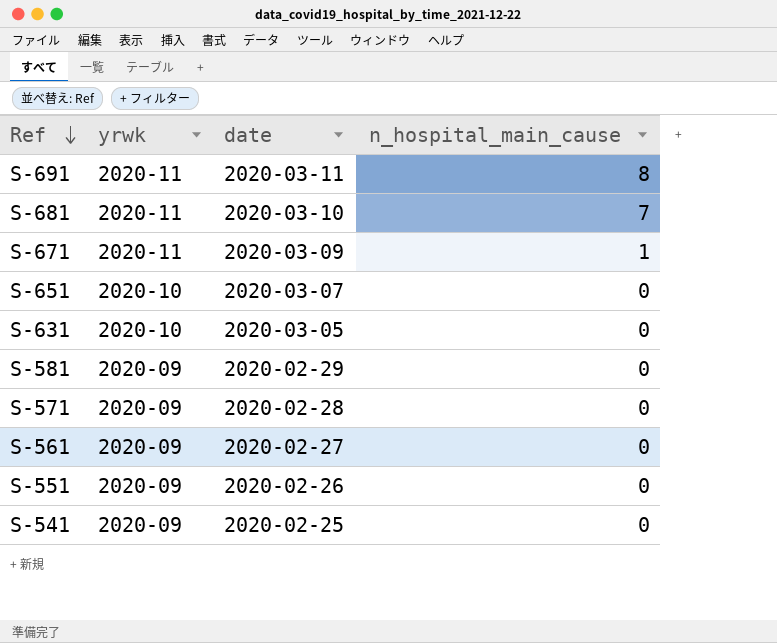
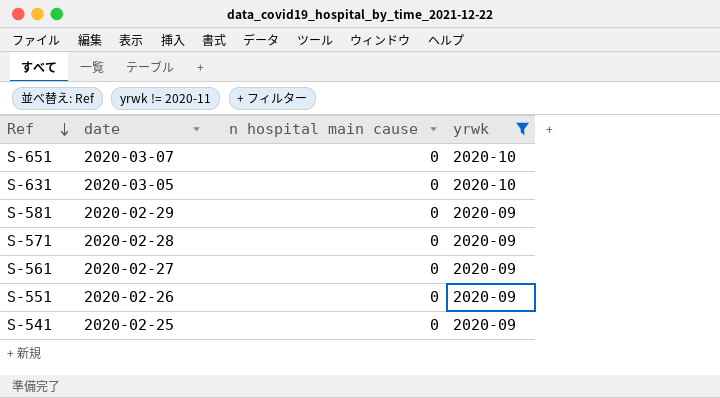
filter: none -> yrwk != 2020-11
column name: n_hospital_main_cause -> n hospital main cause
column yrwk | position: 2 -> 4

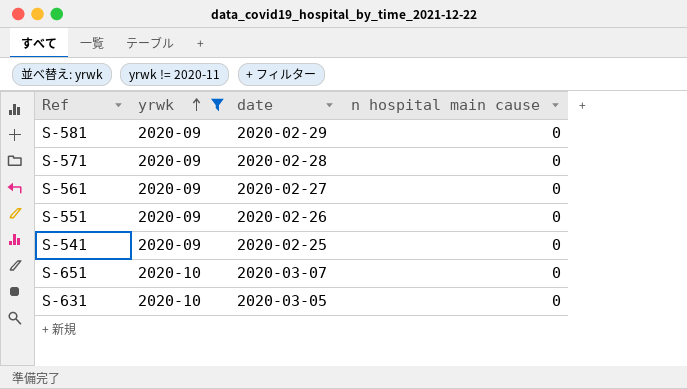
row order: Ref descending -> yrwk ascending
column yrwk | position: 4 -> 2

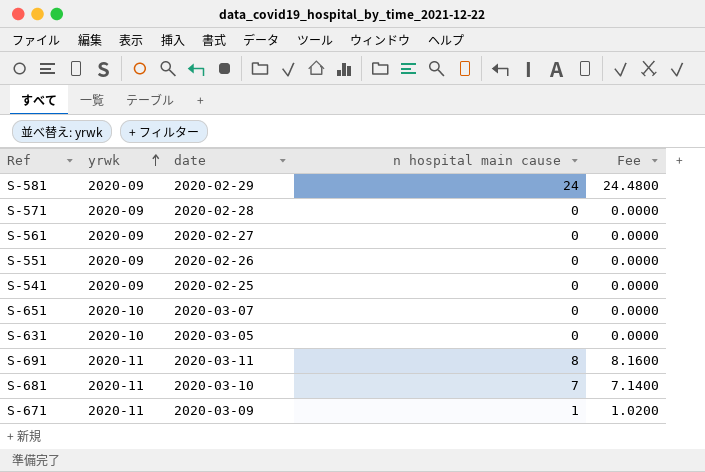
filter: yrwk != 2020-11 -> none
column Fee | formula: none -> [n hospital main cause] * 1.02
S-581 | n hospital main cause: 0 -> 24

